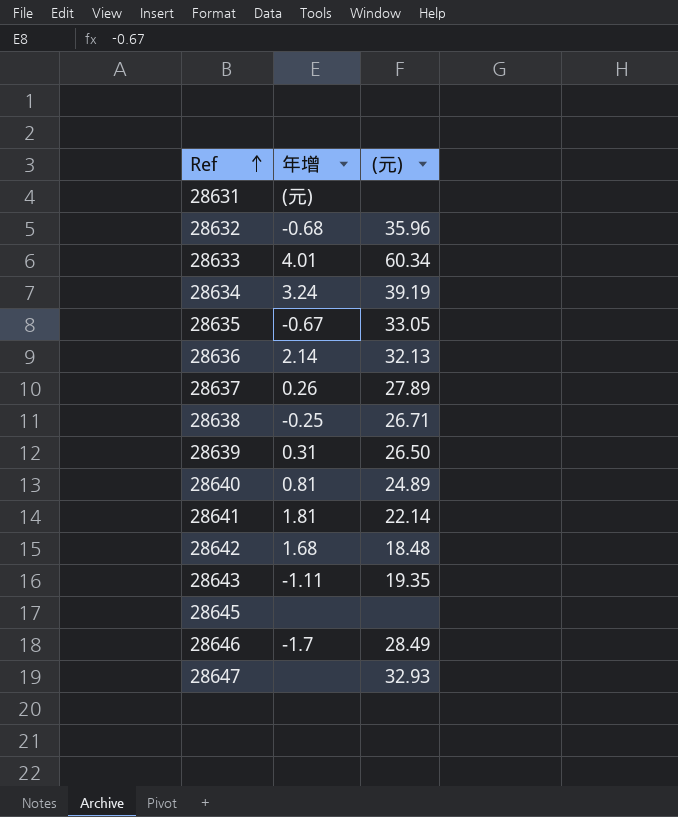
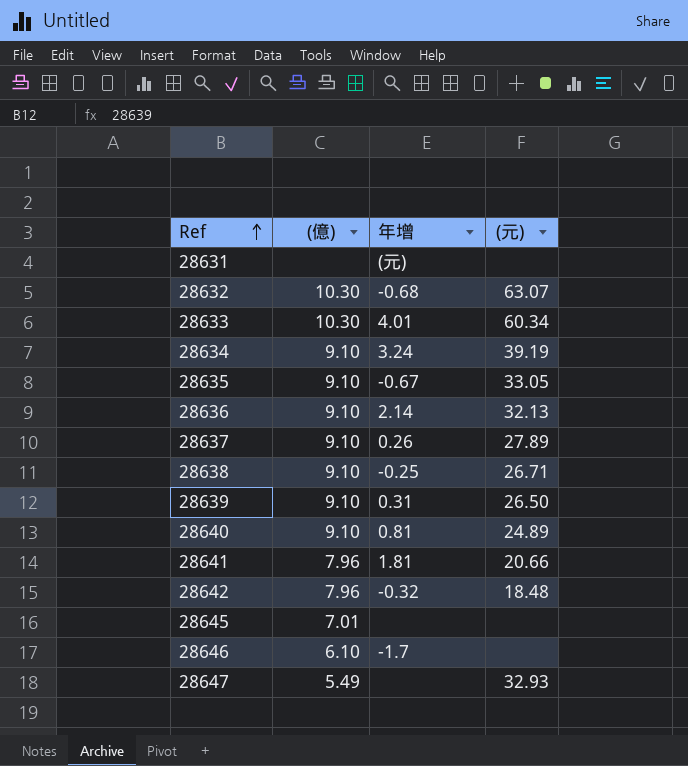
column (億) | position: none -> 2
row 28643: -1.11 | 19.35 -> none
28632 | (元): 35.96 -> 63.07
28641 | (元): 22.14 -> 20.66
28642 | 年增: 1.68 -> -0.32
28646 | (元): 28.49 -> none

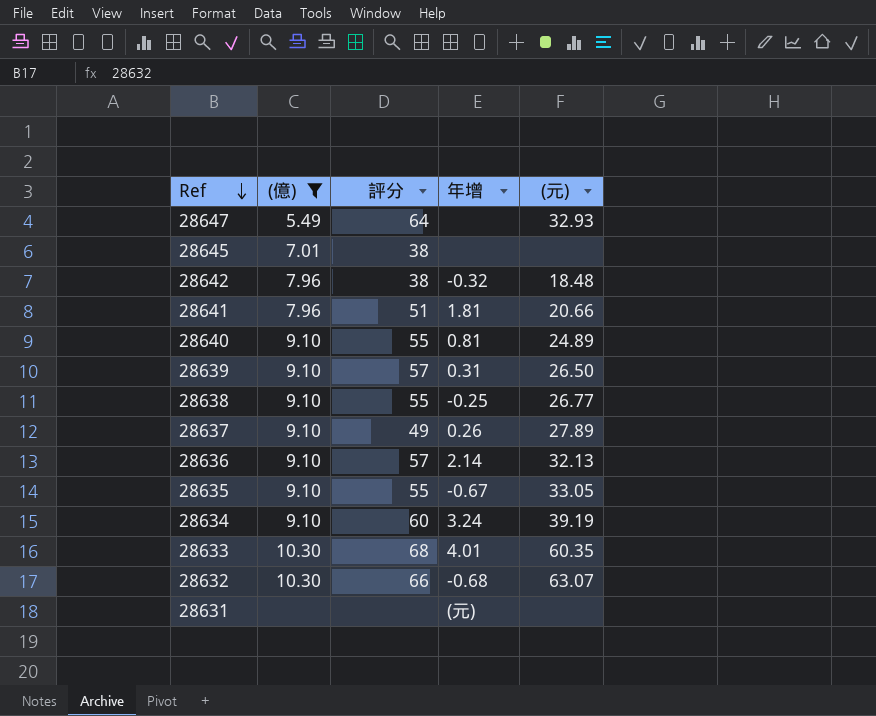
filter: none -> (億) != 6.10
row order: Ref ascending -> Ref descending
column 評分 | position: none -> 3
28638 | (元): 26.71 -> 26.77
28633 | (元): 60.34 -> 60.35

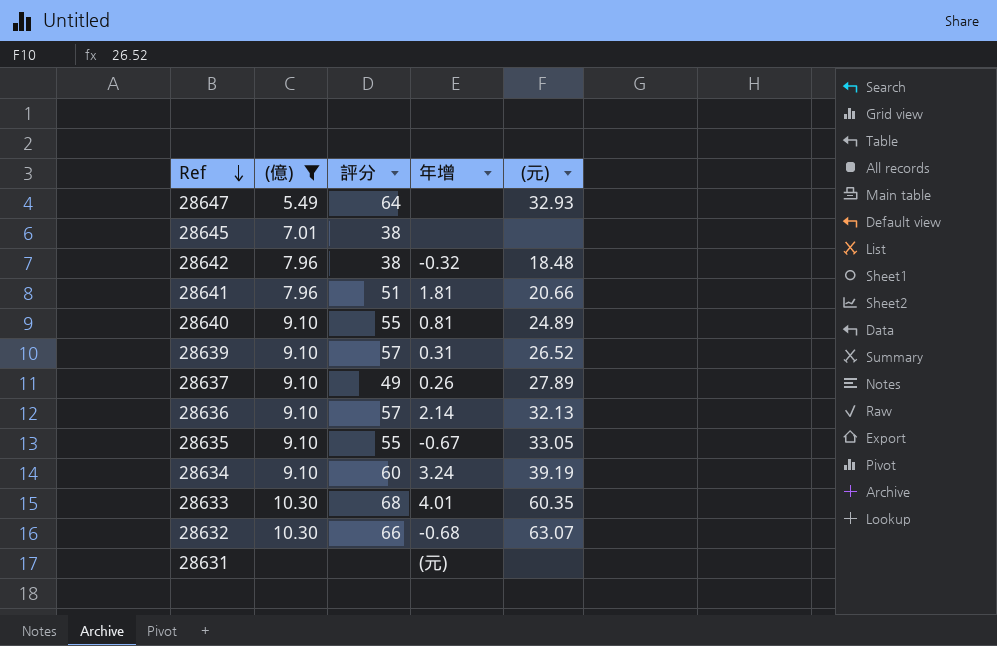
row 28638: 9.10 | 55 | -0.25 | 26.77 -> none
28639 | (元): 26.50 -> 26.52

